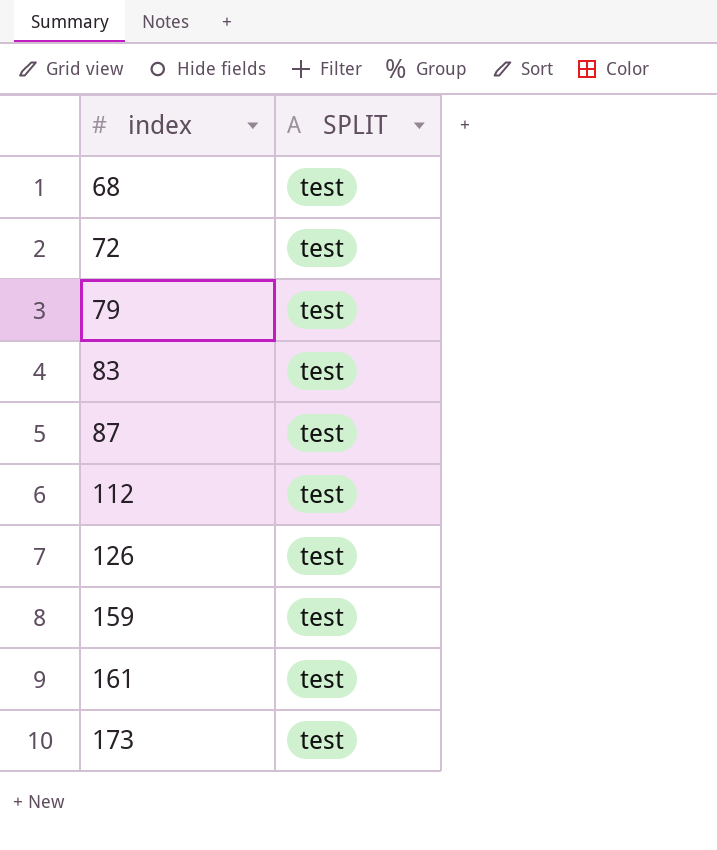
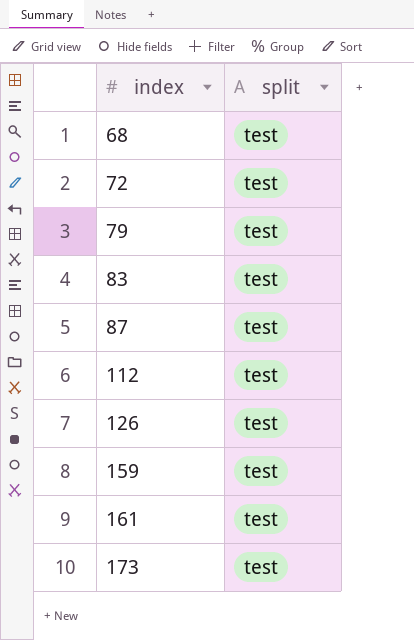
column name: SPLIT -> split

